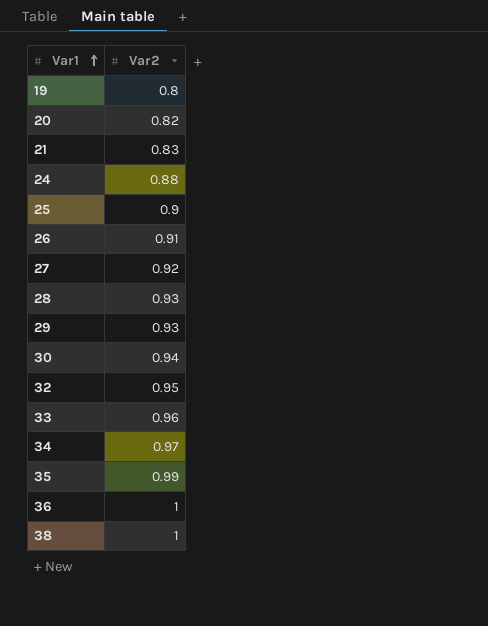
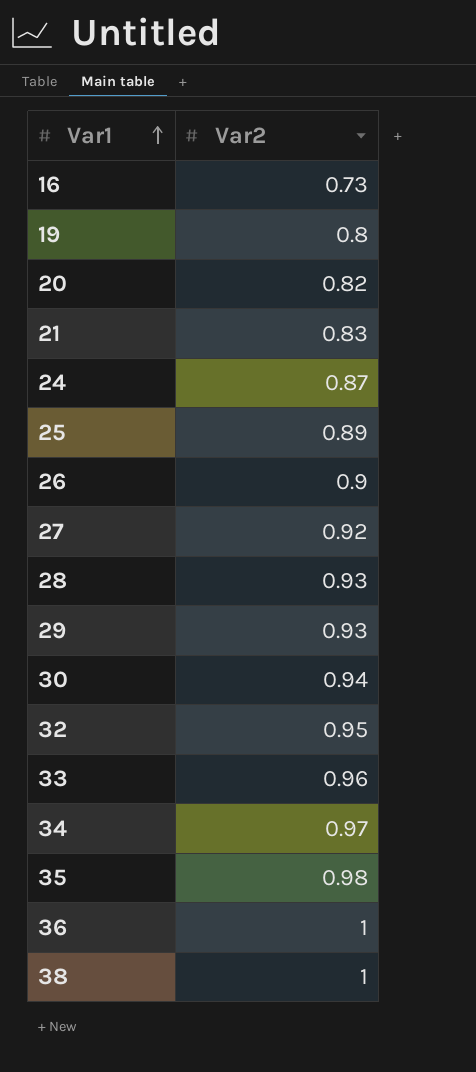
row 16: none -> 0.73
24 | Var2: 0.88 -> 0.87
25 | Var2: 0.9 -> 0.89
26 | Var2: 0.91 -> 0.9
35 | Var2: 0.99 -> 0.98

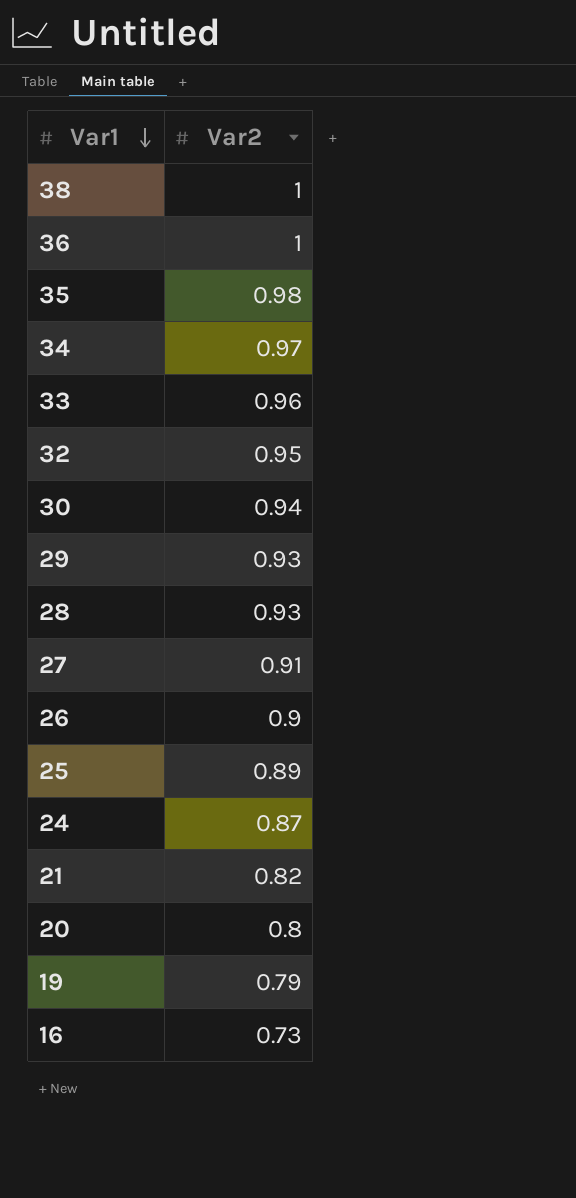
row order: Var1 ascending -> Var1 descending
27 | Var2: 0.92 -> 0.91
21 | Var2: 0.83 -> 0.82
20 | Var2: 0.82 -> 0.8
19 | Var2: 0.8 -> 0.79

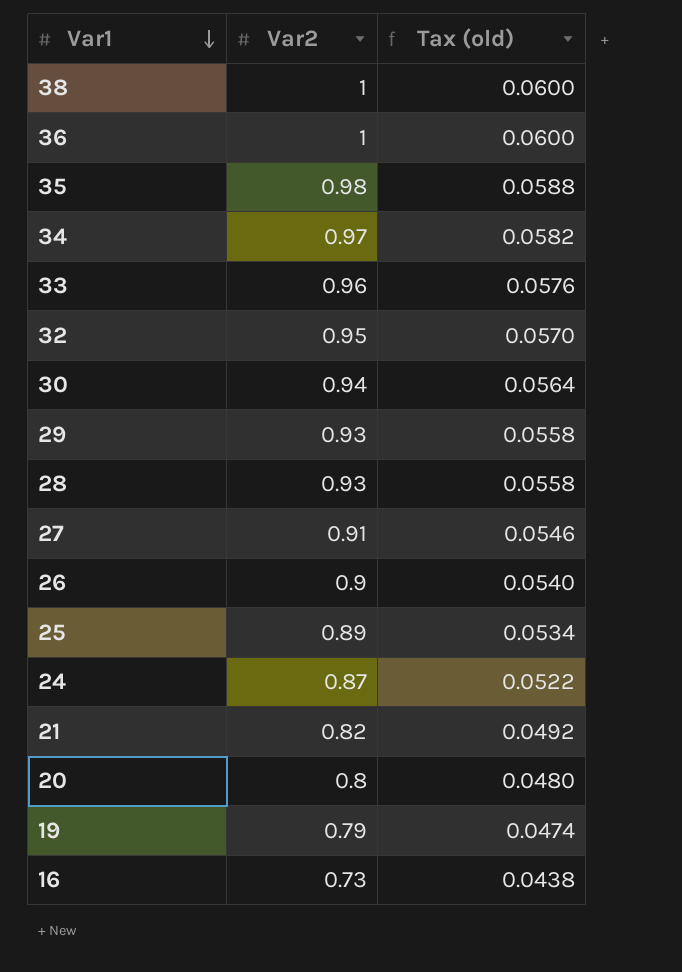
column Tax (old) | formula: none -> [Var2] * 0.06

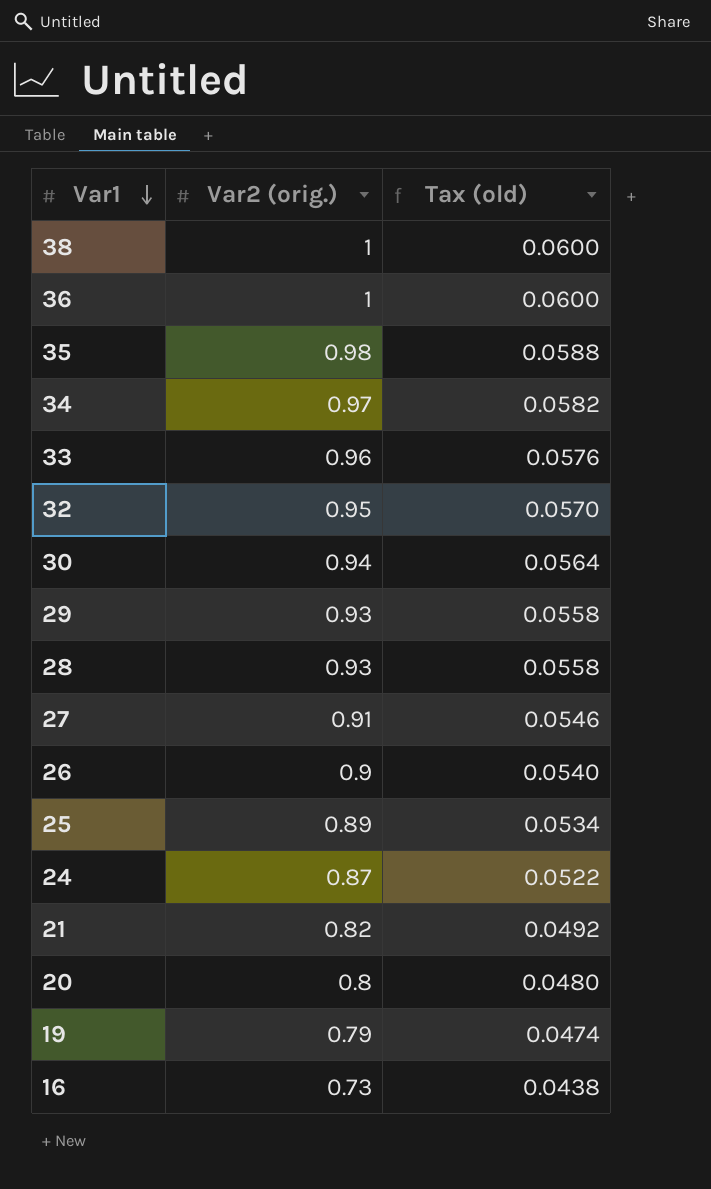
column name: Var2 -> Var2 (orig.)

